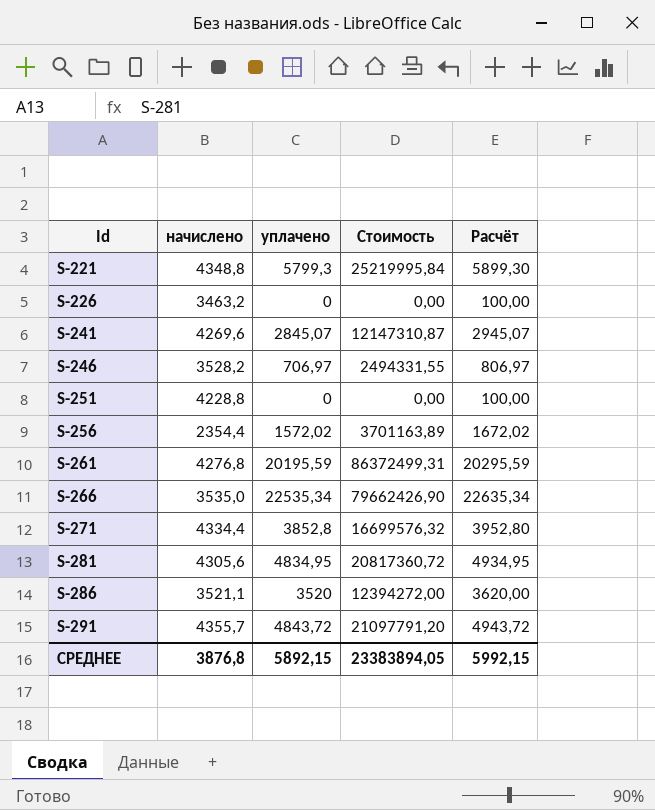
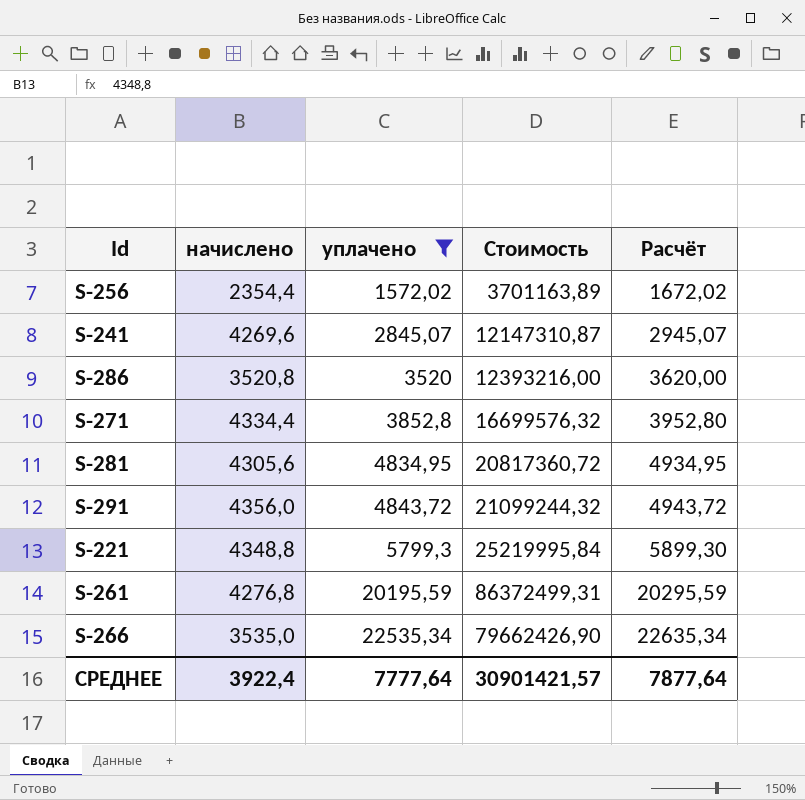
filter: none -> уплачено >= 1572,02
row order: Id ascending -> уплачено ascending
S-286 | начислено: 3521,1 -> 3520,8
S-286 | Стоимость: 12394272,00 -> 12393216,00
S-291 | начислено: 4355,7 -> 4356,0
S-291 | Стоимость: 21097791,20 -> 21099244,32
СРЕДНЕЕ | начислено: 3876,8 -> 3922,4
СРЕДНЕЕ | уплачено: 5892,15 -> 7777,64
СРЕДНЕЕ | Стоимость: 23383894,05 -> 30901421,57
СРЕДНЕЕ | Расчёт: 5992,15 -> 7877,64

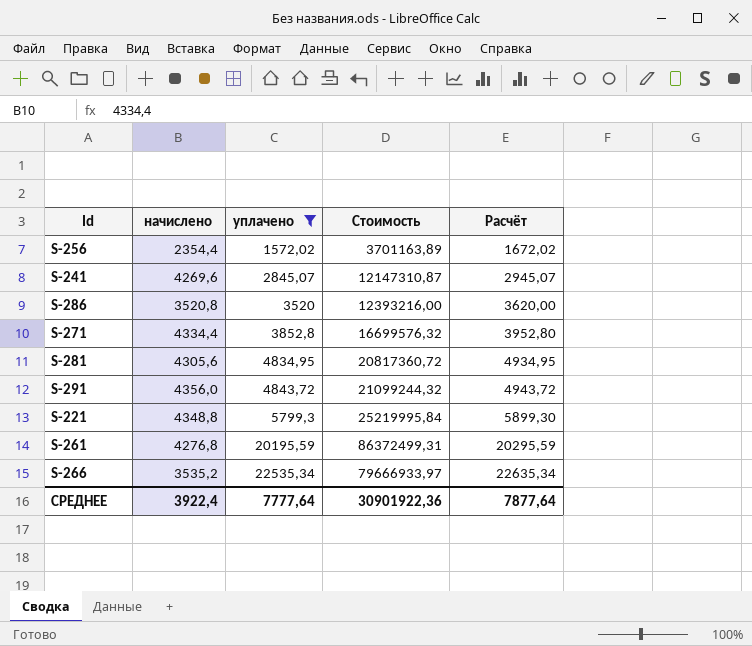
S-266 | начислено: 3535,0 -> 3535,2
S-266 | Стоимость: 79662426,90 -> 79666933,97
СРЕДНЕЕ | Стоимость: 30901421,57 -> 30901922,36

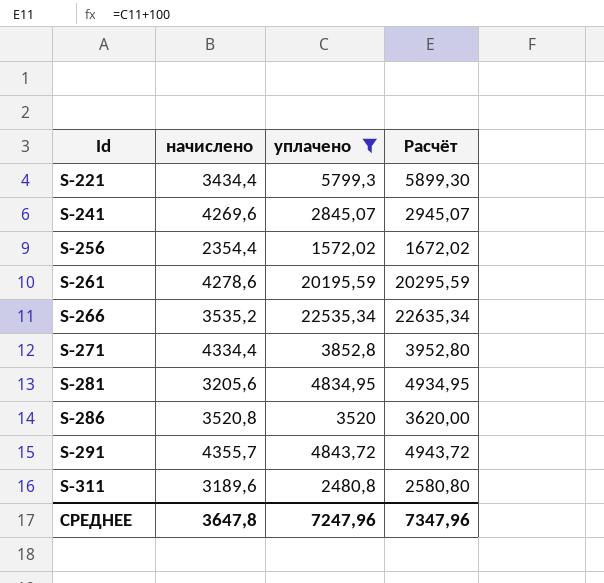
row order: уплачено ascending -> Id ascending
column Стоимость | formula: [начислено] * [уплачено] -> none
S-221 | начислено: 4348,8 -> 3434,4
S-261 | начислено: 4276,8 -> 4278,6
S-281 | начислено: 4305,6 -> 3205,6
S-291 | начислено: 4356,0 -> 4355,7
row S-311: none -> 3189,6 | 2480,8 | 2580,80
СРЕДНЕЕ | начислено: 3922,4 -> 3647,8
СРЕДНЕЕ | уплачено: 7777,64 -> 7247,96
СРЕДНЕЕ | Расчёт: 7877,64 -> 7347,96

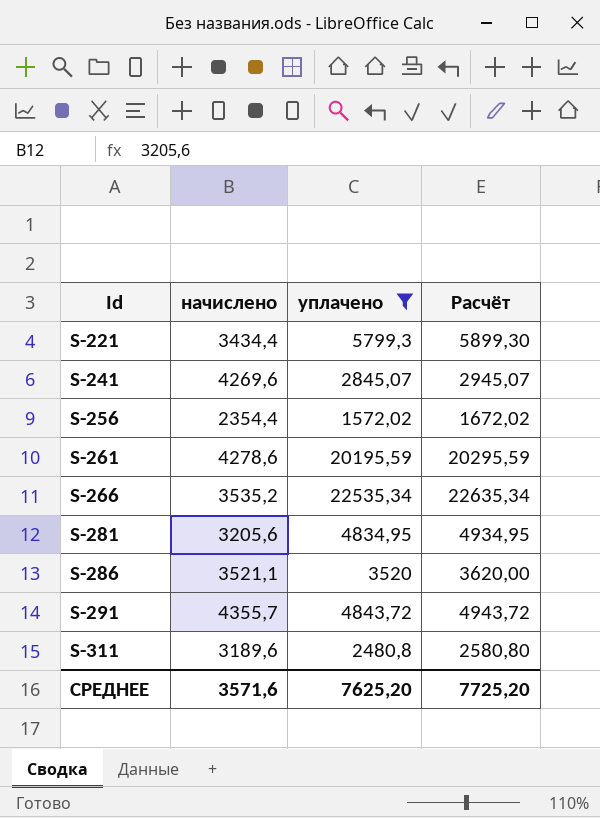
row S-271: 4334,4 | 3852,8 | 3952,80 -> none
S-286 | начислено: 3520,8 -> 3521,1
СРЕДНЕЕ | начислено: 3647,8 -> 3571,6
СРЕДНЕЕ | уплачено: 7247,96 -> 7625,20
СРЕДНЕЕ | Расчёт: 7347,96 -> 7725,20

